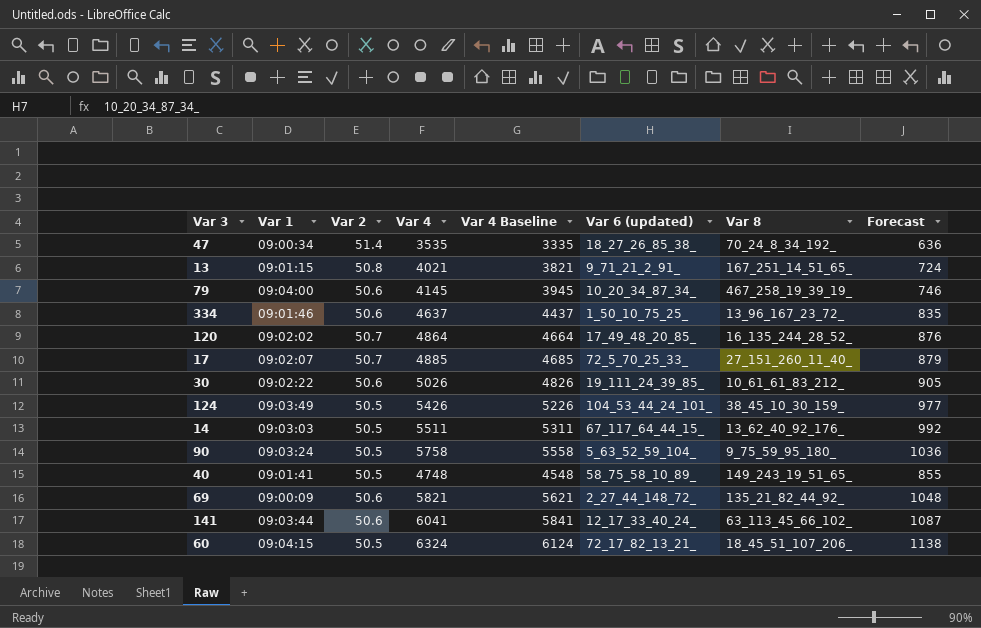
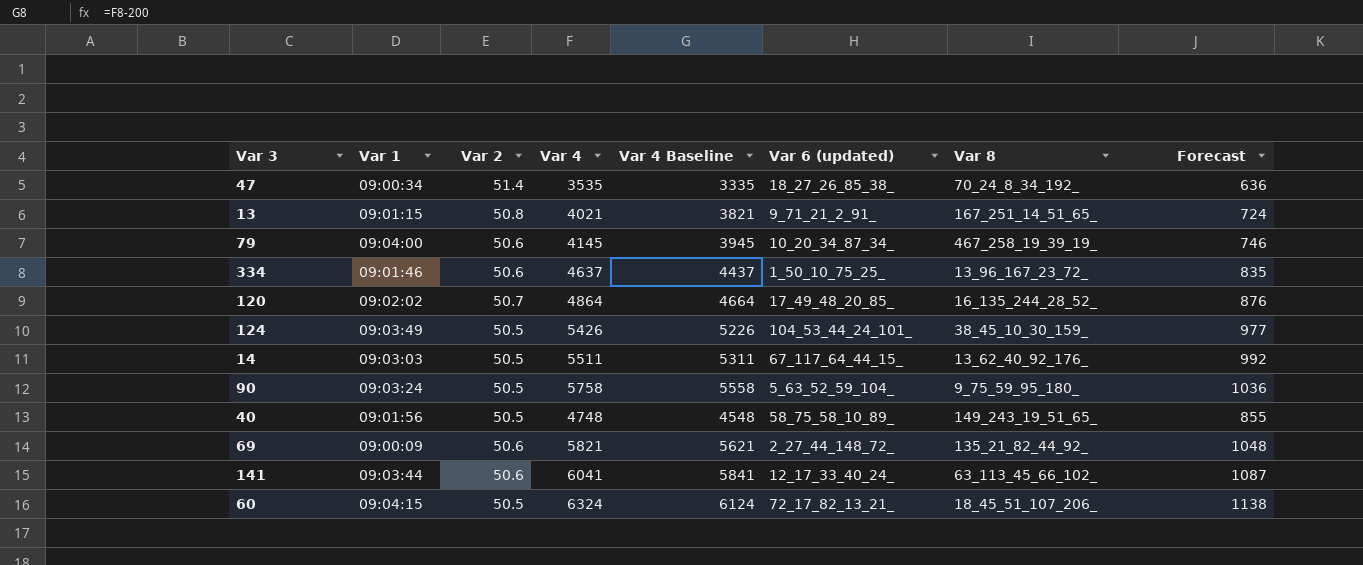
row 17: 09:02:07 | 50.7 | 4885 | 4685 | 72_5_70_25_33_ | 27_151_260_11_40_ | 879 -> none
row 30: 09:02:22 | 50.6 | 5026 | 4826 | 19_111_24_39_85_ | 10_61_61_83_212_ | 905 -> none
40 | Var 1: 09:01:41 -> 09:01:56

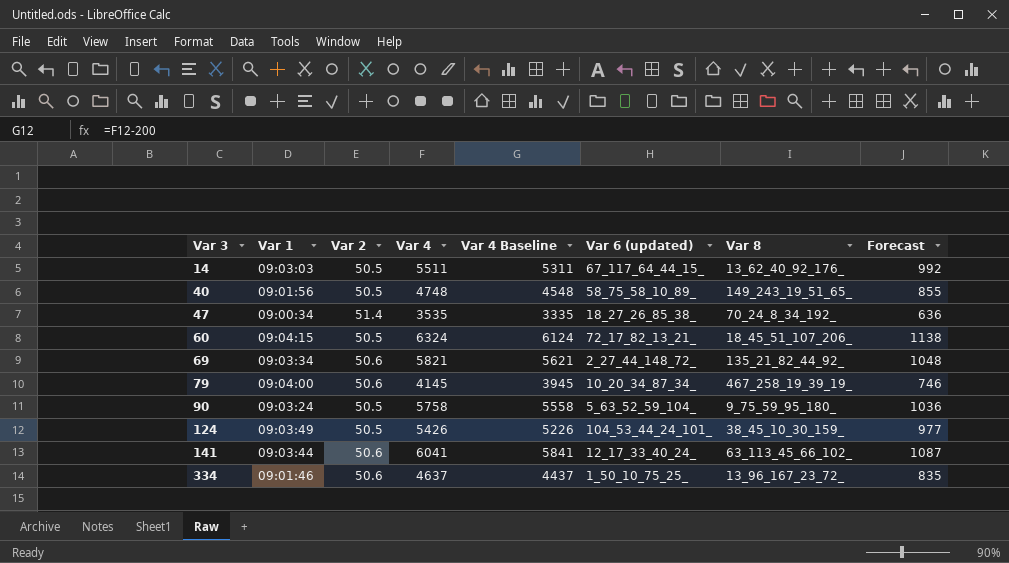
row order: none -> Var 3 ascending
row 13: 09:01:15 | 50.8 | 4021 | 3821 | 9_71_21_2_91_ | 167_251_14_51_65_ | 724 -> none
row 120: 09:02:02 | 50.7 | 4864 | 4664 | 17_49_48_20_85_ | 16_135_244_28_52_ | 876 -> none
69 | Var 1: 09:00:09 -> 09:03:34

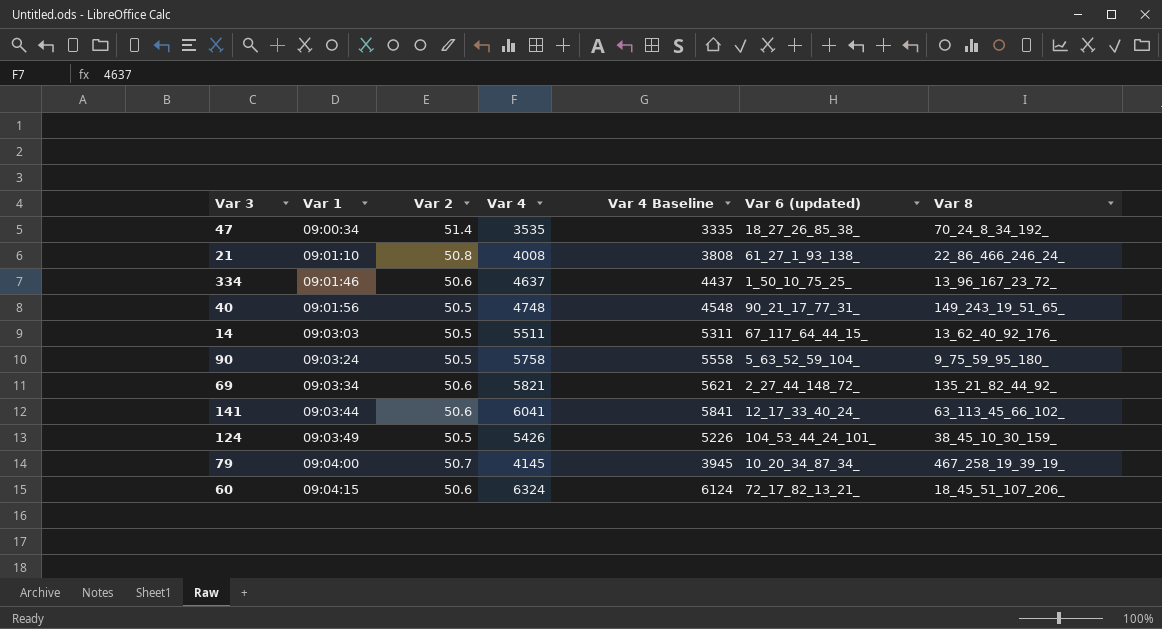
row order: Var 3 ascending -> Var 1 ascending
column Forecast | formula: [Var 4] * 0.18 -> none
row 21: none -> 09:01:10 | 50.8 | 4008 | 3808 | 61_27_1_93_138_ | 22_86_466_246_24_
40 | Var 6 (updated): 58_75_58_10_89_ -> 90_21_17_77_31_
79 | Var 2: 50.6 -> 50.7
60 | Var 2: 50.5 -> 50.6

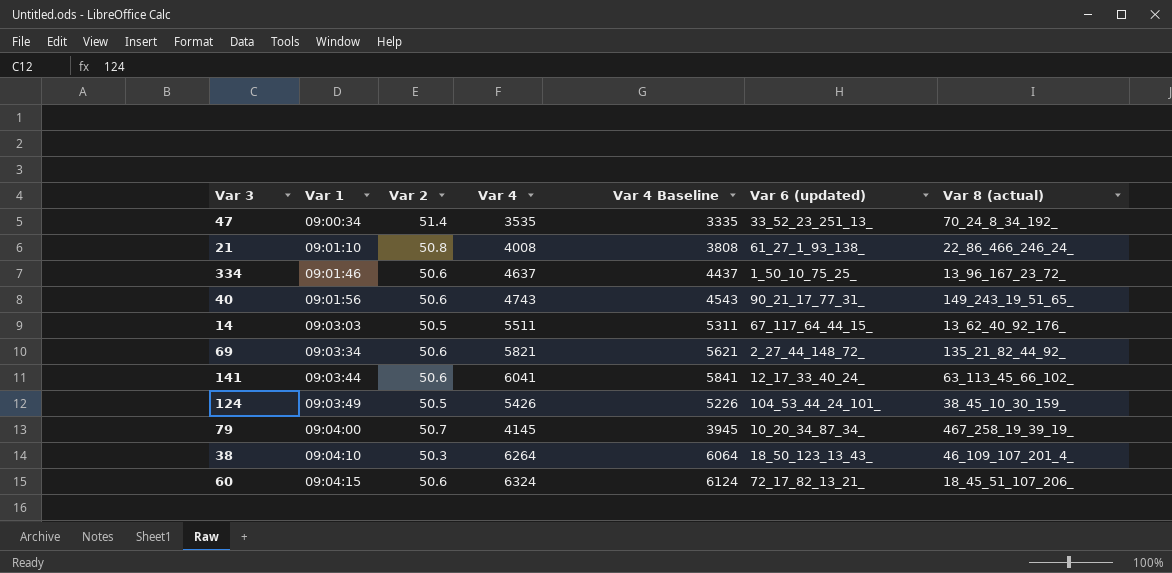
column name: Var 8 -> Var 8 (actual)
row 90: 09:03:24 | 50.5 | 5758 | 5558 | 5_63_52_59_104_ | 9_75_59_95_180_ -> none
47 | Var 6 (updated): 18_27_26_85_38_ -> 33_52_23_251_13_
40 | Var 2: 50.5 -> 50.6
40 | Var 4: 4748 -> 4743
40 | Var 4 Baseline: 4548 -> 4543
row 38: none -> 09:04:10 | 50.3 | 6264 | 6064 | 18_50_123_13_43_ | 46_109_107_201_4_

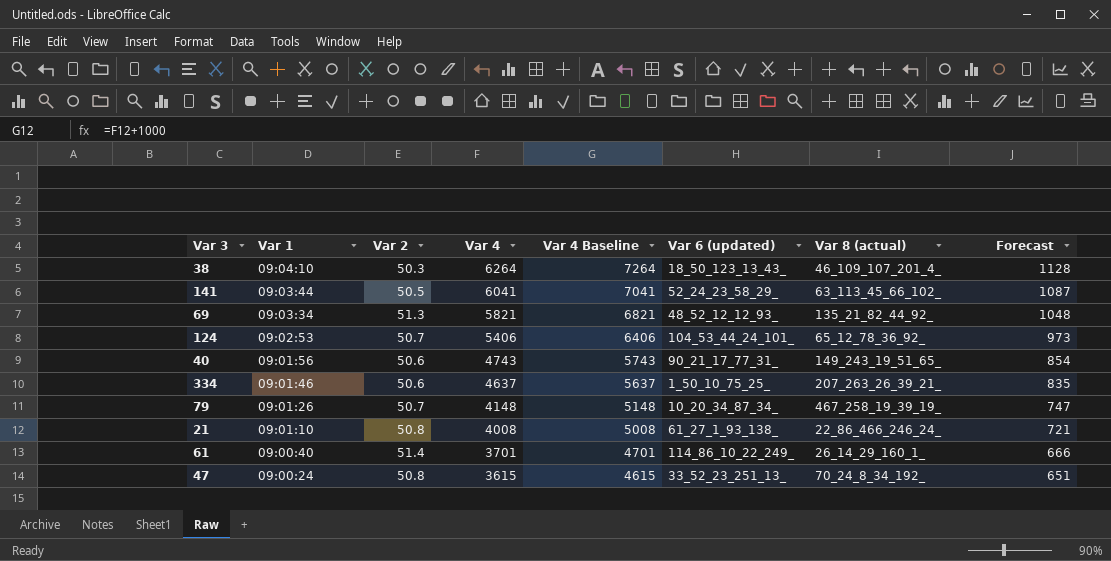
row order: Var 1 ascending -> Var 1 descending
column Var 4 Baseline | formula: [Var 4] - 200 -> [Var 4] + 1000
column Forecast | formula: none -> [Var 4] * 0.18
row 14: 09:03:03 | 50.5 | 5511 | 5311 | 67_117_64_44_15_ | 13_62_40_92_176_ -> none
row 60: 09:04:15 | 50.6 | 6324 | 6124 | 72_17_82_13_21_ | 18_45_51_107_206_ -> none
141 | Var 2: 50.6 -> 50.5
141 | Var 6 (updated): 12_17_33_40_24_ -> 52_24_23_58_29_
69 | Var 2: 50.6 -> 51.3
69 | Var 6 (updated): 2_27_44_148_72_ -> 48_52_12_12_93_
124 | Var 1: 09:03:49 -> 09:02:53
124 | Var 2: 50.5 -> 50.7
124 | Var 4: 5426 -> 5406
124 | Var 8 (actual): 38_45_10_30_159_ -> 65_12_78_36_92_
334 | Var 8 (actual): 13_96_167_23_72_ -> 207_263_26_39_21_
79 | Var 1: 09:04:00 -> 09:01:26
79 | Var 4: 4145 -> 4148
row 61: none -> 09:00:40 | 51.4 | 3701 | 4701 | 114_86_10_22_249_ | 26_14_29_160_1_ | 666
47 | Var 1: 09:00:34 -> 09:00:24
47 | Var 2: 51.4 -> 50.8
47 | Var 4: 3535 -> 3615

